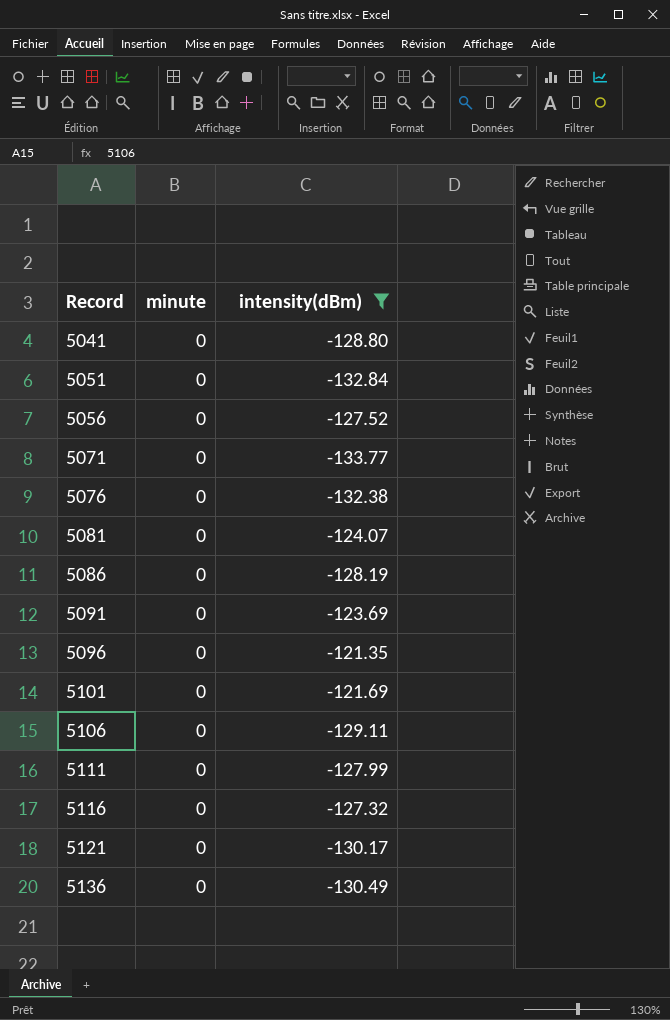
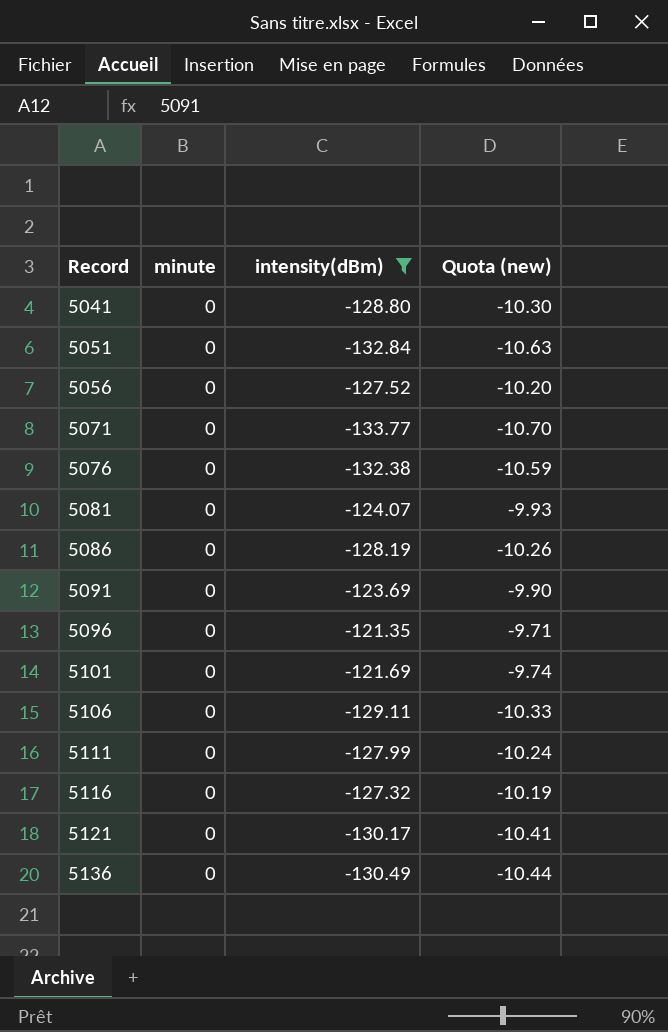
column Quota (new) | formula: none -> [intensity(dBm)] * 0.08

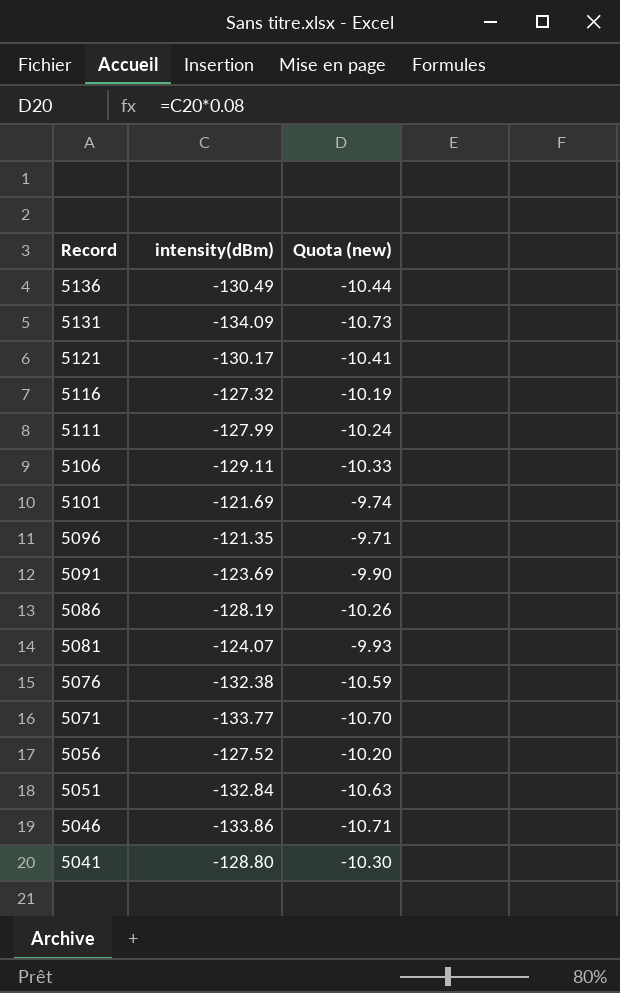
filter: intensity(dBm) >= -133.77 -> none
row order: Record ascending -> Record descending
column minute | position: 2 -> none

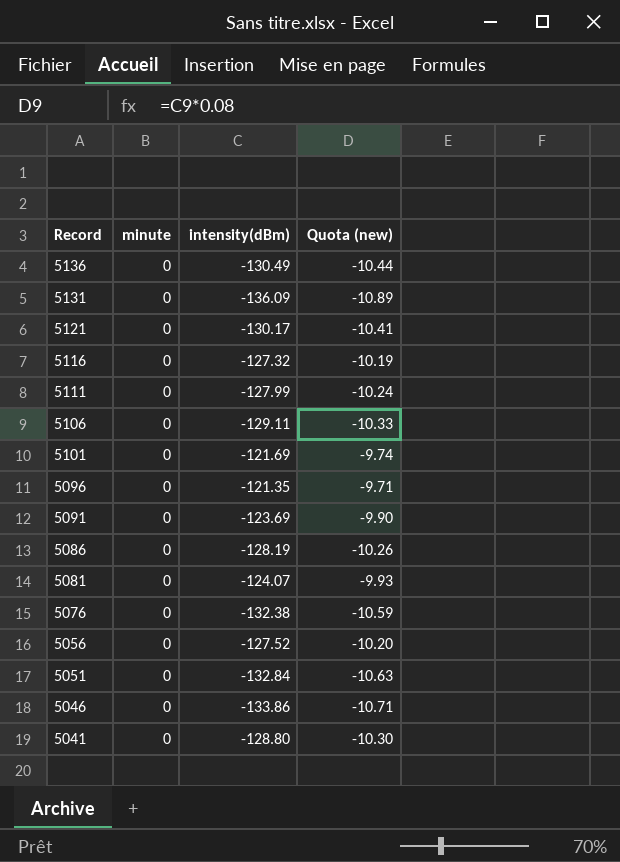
column minute | position: none -> 2
row 5071: -133.77 | -10.70 -> none
5131 | intensity(dBm): -134.09 -> -136.09
5131 | Quota (new): -10.73 -> -10.89

